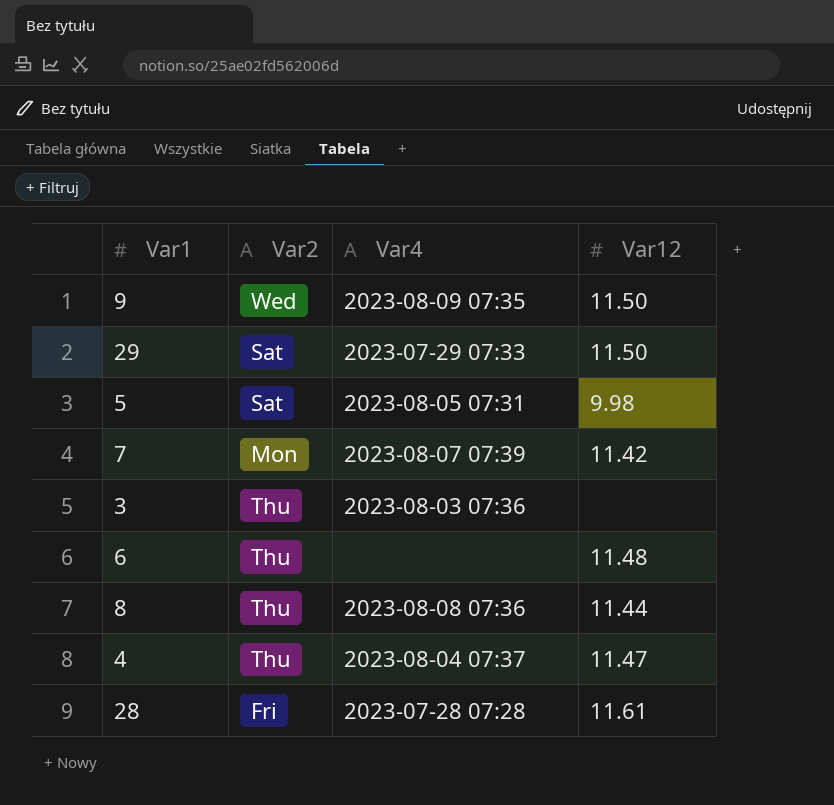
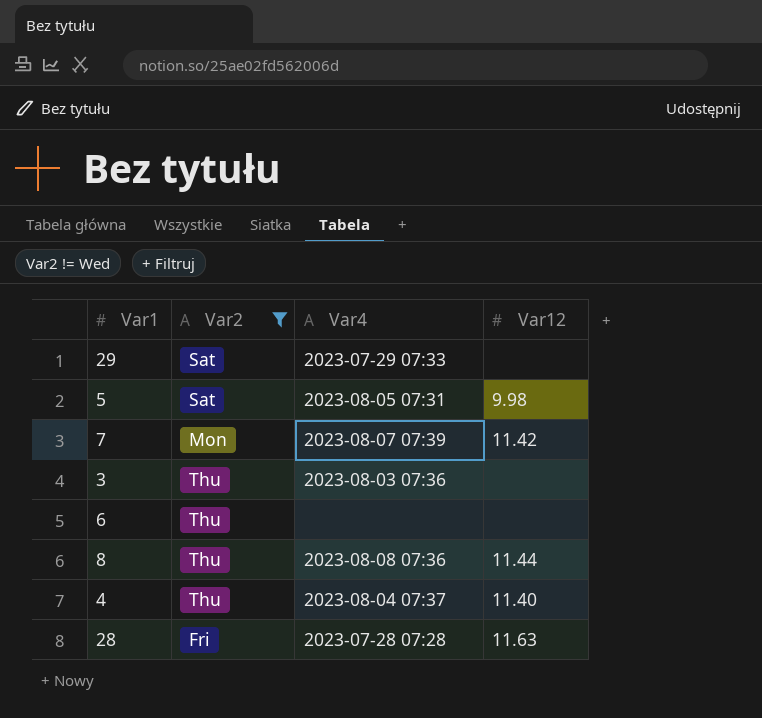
filter: none -> Var2 != Wed
29 | Var12: 11.50 -> none
6 | Var12: 11.48 -> none
4 | Var12: 11.47 -> 11.40
28 | Var12: 11.61 -> 11.63

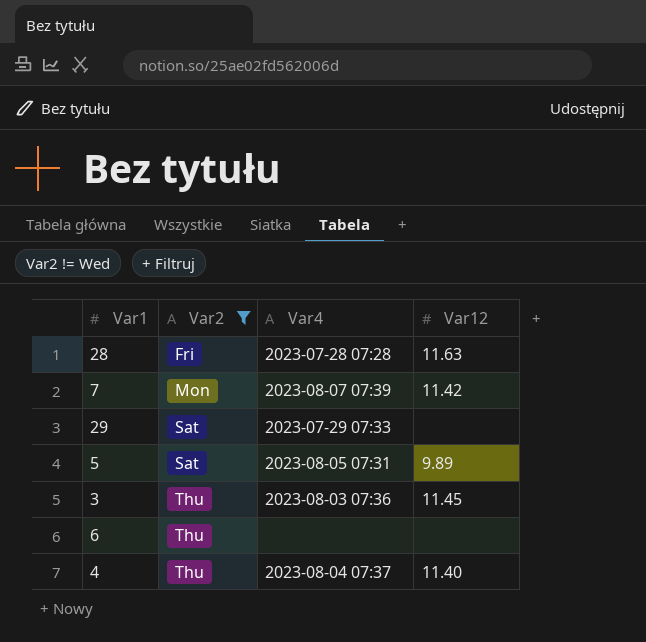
row order: none -> Var2 ascending
row 8: Thu | 2023-08-08 07:36 | 11.44 -> none
5 | Var12: 9.98 -> 9.89
3 | Var12: none -> 11.45

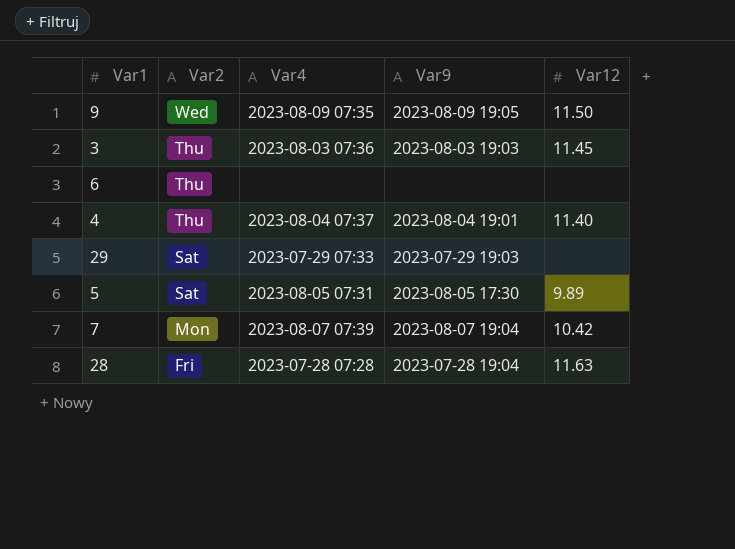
filter: Var2 != Wed -> none
row order: Var2 ascending -> Var2 descending
column Var9 | position: none -> 4
7 | Var12: 11.42 -> 10.42

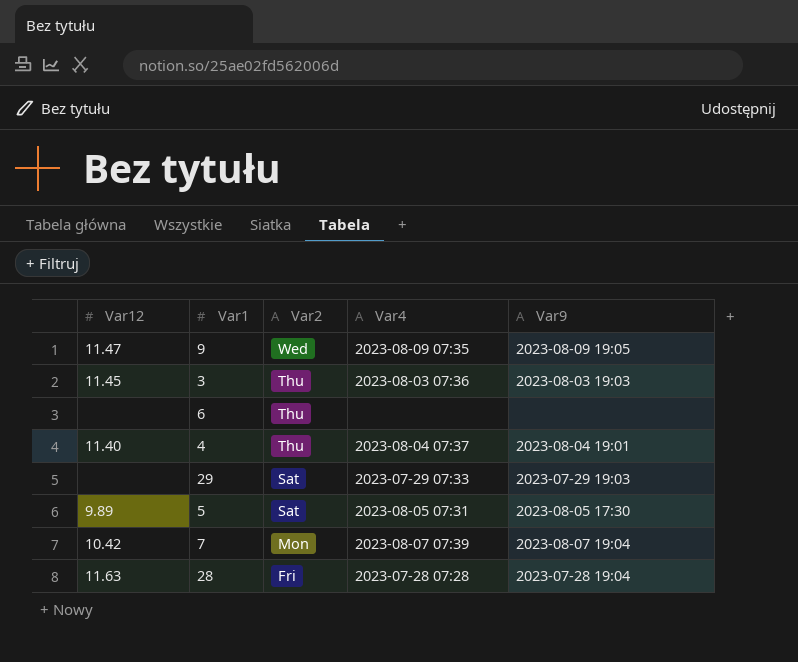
column Var12 | position: 5 -> 1
9 | Var12: 11.50 -> 11.47

